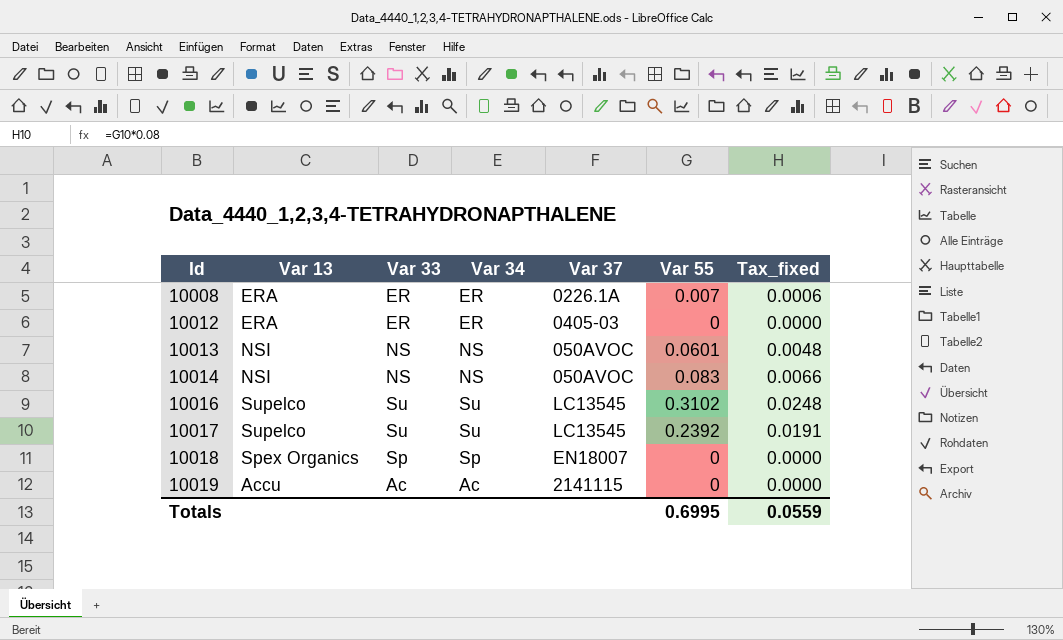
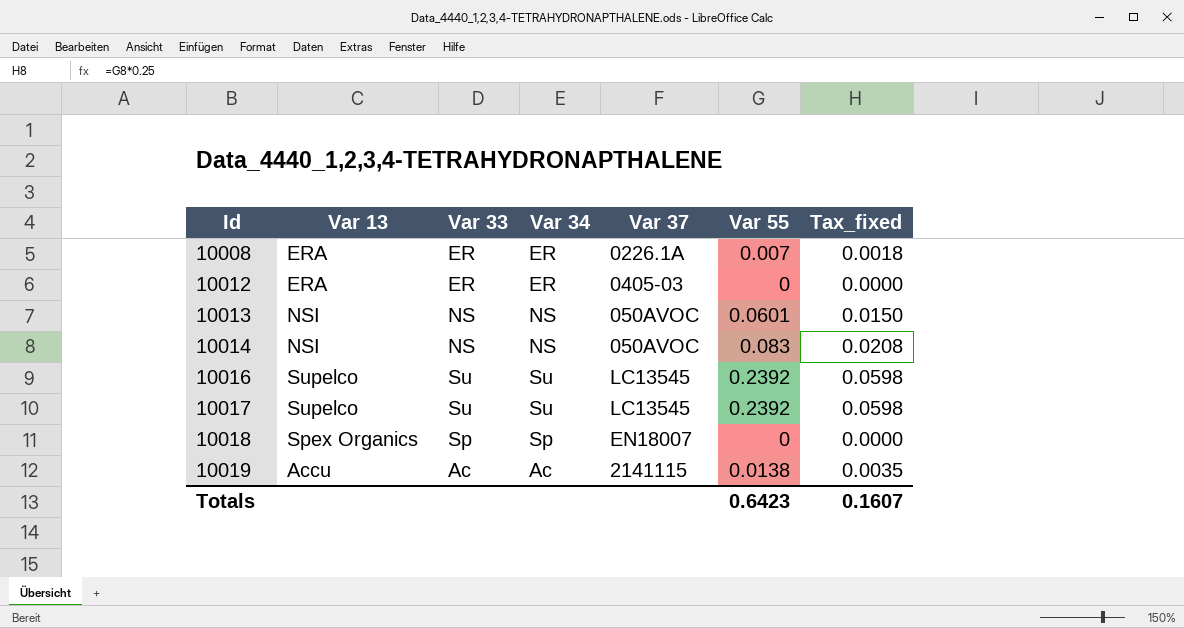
column Tax_fixed | formula: [Var 55] * 0.08 -> [Var 55] * 0.25
10016 | Var 55: 0.3102 -> 0.2392
10019 | Var 55: 0 -> 0.0138
Totals | Var 55: 0.6995 -> 0.6423
Totals | Tax_fixed: 0.0559 -> 0.1607

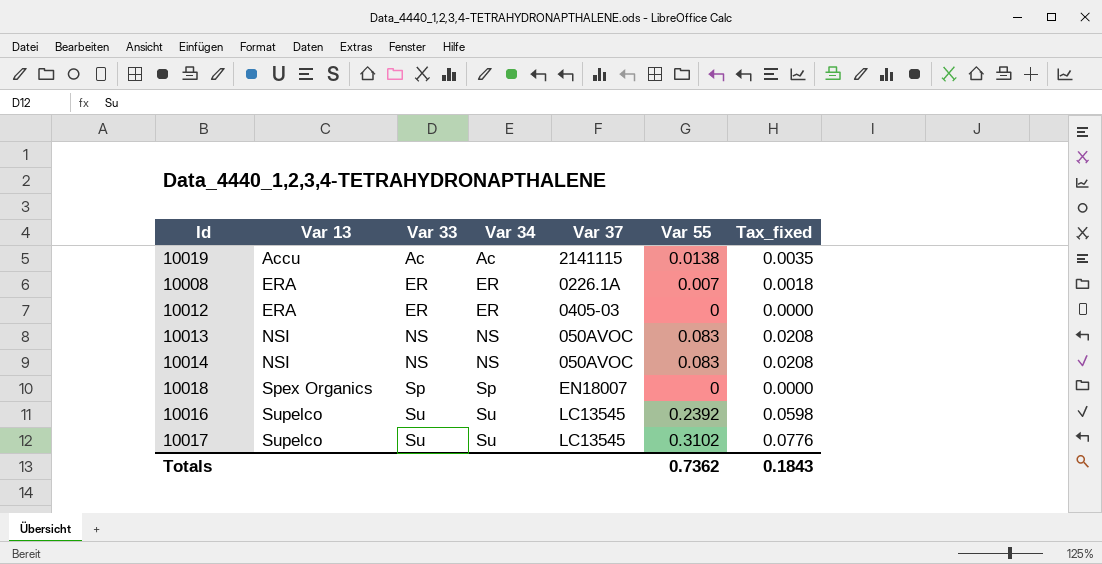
row order: Id ascending -> Var 13 ascending
10013 | Var 55: 0.0601 -> 0.083
10013 | Tax_fixed: 0.0150 -> 0.0208
10017 | Var 55: 0.2392 -> 0.3102
10017 | Tax_fixed: 0.0598 -> 0.0776
Totals | Var 55: 0.6423 -> 0.7362
Totals | Tax_fixed: 0.1607 -> 0.1843

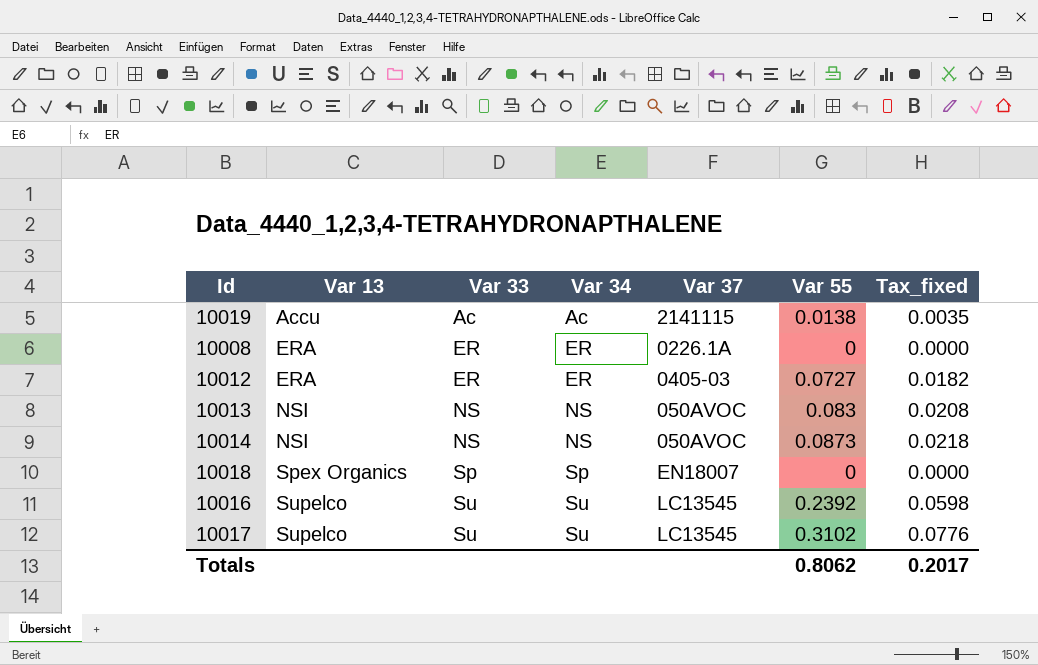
10008 | Var 55: 0.007 -> 0
10008 | Tax_fixed: 0.0018 -> 0.0000
10012 | Var 55: 0 -> 0.0727
10012 | Tax_fixed: 0.0000 -> 0.0182
10014 | Var 55: 0.083 -> 0.0873
10014 | Tax_fixed: 0.0208 -> 0.0218
Totals | Var 55: 0.7362 -> 0.8062
Totals | Tax_fixed: 0.1843 -> 0.2017

